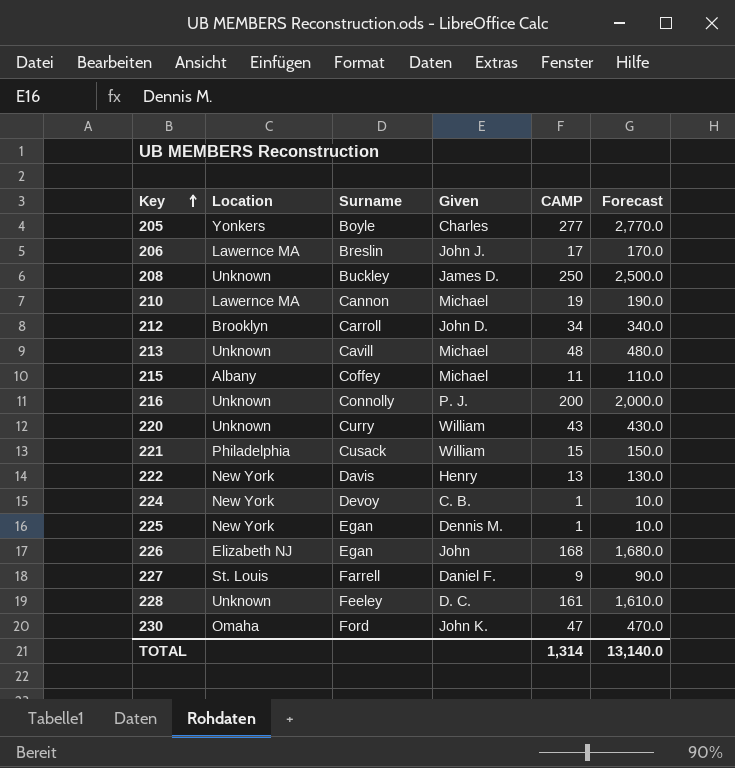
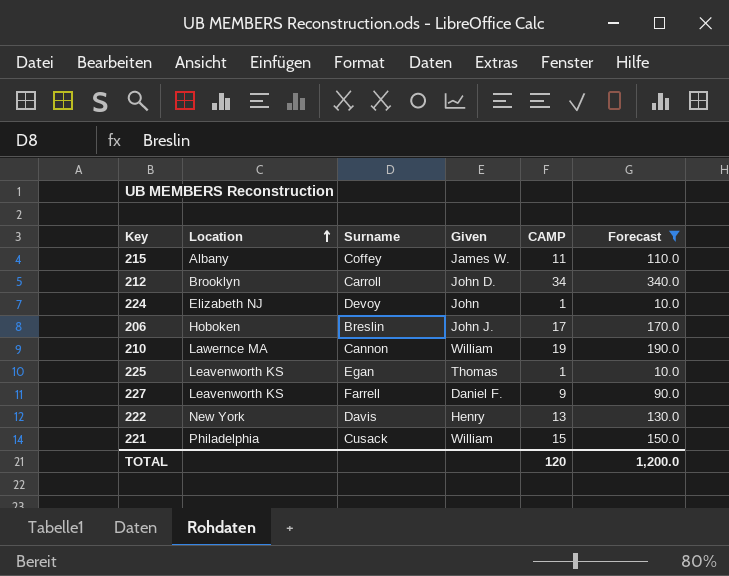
filter: none -> Forecast <= 340.0
row order: Key ascending -> Location ascending
215 | Given: Michael -> James W.
224 | Location: New York -> Elizabeth NJ
224 | Given: C. B. -> John
206 | Location: Lawernce MA -> Hoboken
210 | Given: Michael -> William
225 | Location: New York -> Leavenworth KS
225 | Given: Dennis M. -> Thomas
227 | Location: St. Louis -> Leavenworth KS
TOTAL | CAMP: 1,314 -> 120
TOTAL | Forecast: 13,140.0 -> 1,200.0

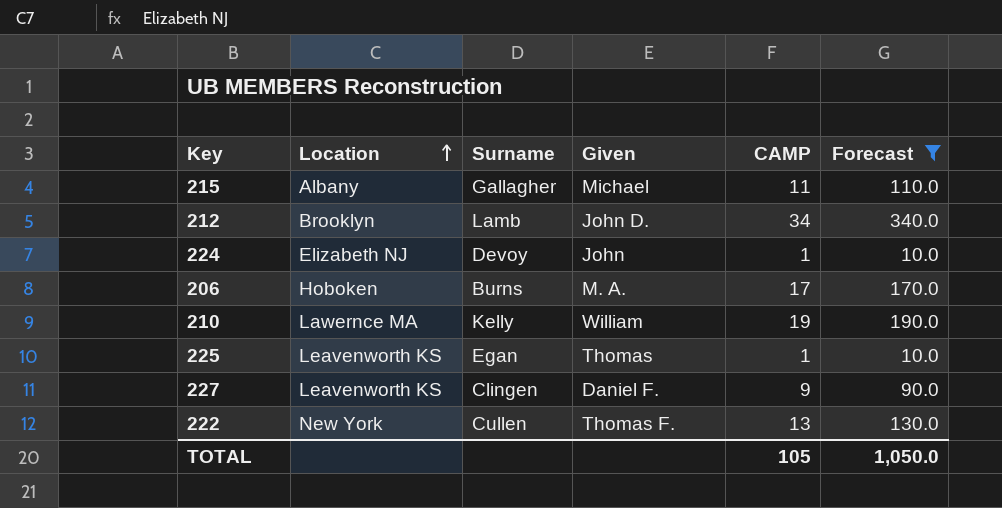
row 221: Philadelphia | Cusack | William | 15 | 150.0 -> none
215 | Surname: Coffey -> Gallagher
215 | Given: James W. -> Michael
212 | Surname: Carroll -> Lamb
206 | Surname: Breslin -> Burns
206 | Given: John J. -> M. A.
210 | Surname: Cannon -> Kelly
227 | Surname: Farrell -> Clingen
222 | Surname: Davis -> Cullen
222 | Given: Henry -> Thomas F.
TOTAL | CAMP: 120 -> 105
TOTAL | Forecast: 1,200.0 -> 1,050.0

